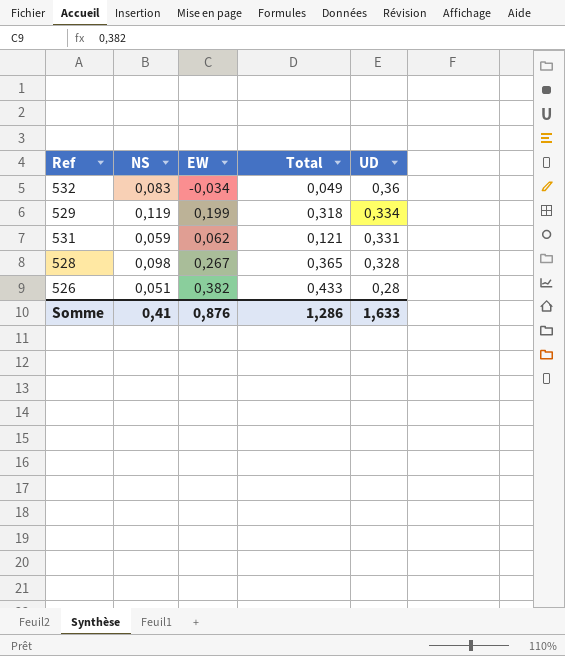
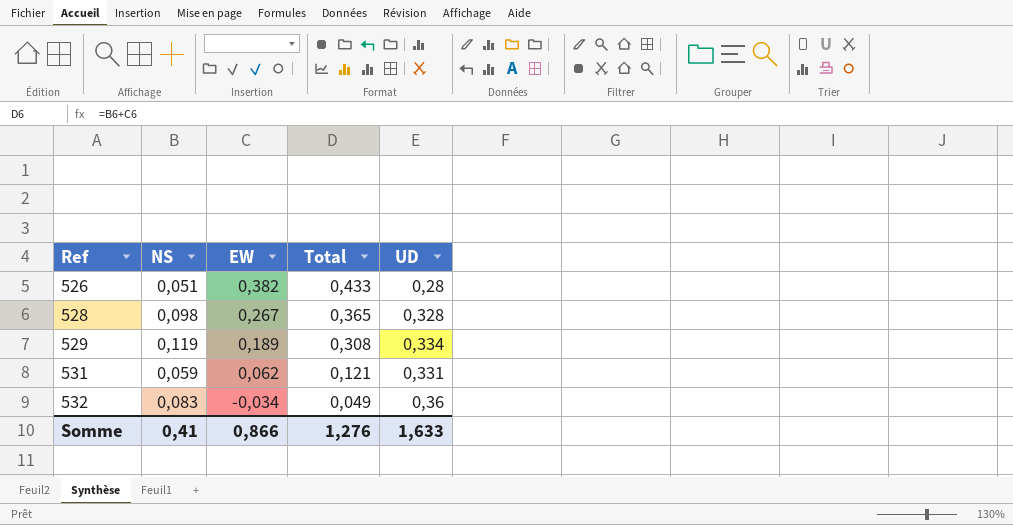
row order: UD descending -> Ref ascending
529 | EW: 0,199 -> 0,189
529 | Total: 0,318 -> 0,308
Somme | EW: 0,876 -> 0,866
Somme | Total: 1,286 -> 1,276

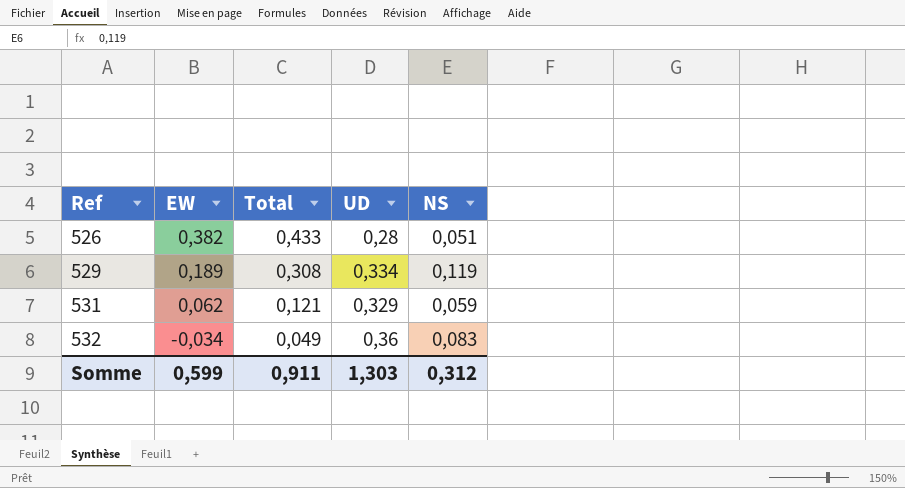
column NS | position: 2 -> 5
row 528: 0,098 | 0,267 | 0,365 | 0,328 -> none
531 | UD: 0,331 -> 0,329
Somme | EW: 0,866 -> 0,599
Somme | Total: 1,276 -> 0,911
Somme | UD: 1,633 -> 1,303
Somme | NS: 0,41 -> 0,312

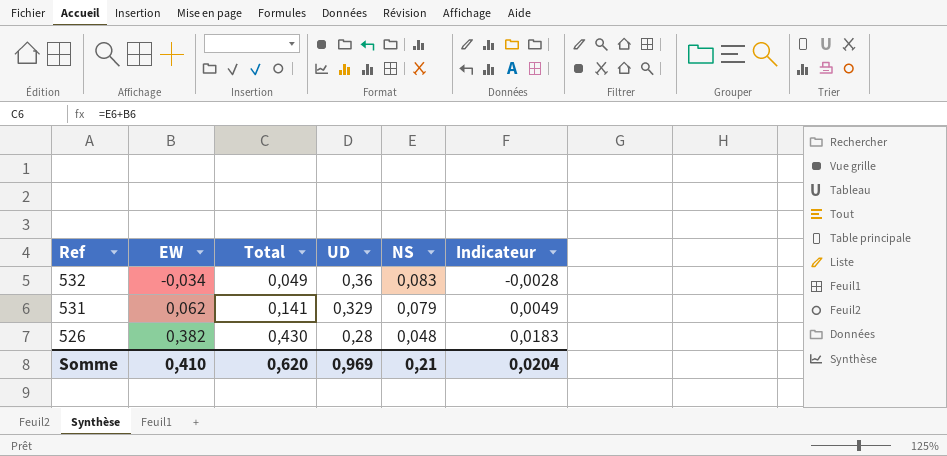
row order: Ref ascending -> Ref descending
column Indicateur | formula: none -> [EW] * [NS]
row 529: 0,189 | 0,308 | 0,334 | 0,119 -> none
531 | Total: 0,121 -> 0,141
531 | NS: 0,059 -> 0,079
526 | Total: 0,433 -> 0,430
526 | NS: 0,051 -> 0,048
Somme | EW: 0,599 -> 0,410
Somme | Total: 0,911 -> 0,620
Somme | UD: 1,303 -> 0,969
Somme | NS: 0,312 -> 0,21

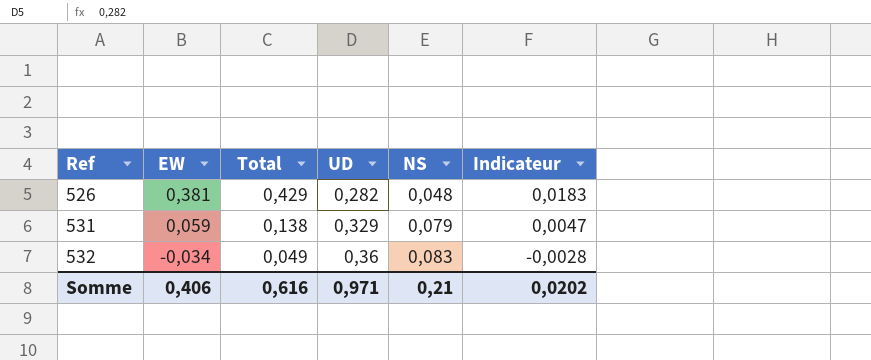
row order: Ref descending -> Ref ascending
526 | EW: 0,382 -> 0,381
526 | Total: 0,430 -> 0,429
526 | UD: 0,28 -> 0,282
531 | EW: 0,062 -> 0,059
531 | Total: 0,141 -> 0,138
531 | Indicateur: 0,0049 -> 0,0047
Somme | EW: 0,410 -> 0,406
Somme | Total: 0,620 -> 0,616
Somme | UD: 0,969 -> 0,971
Somme | Indicateur: 0,0204 -> 0,0202

